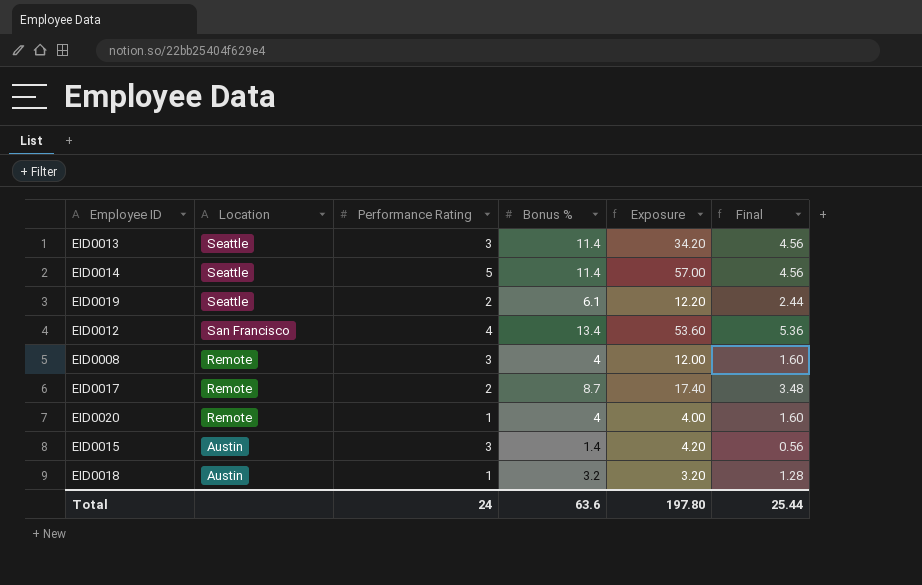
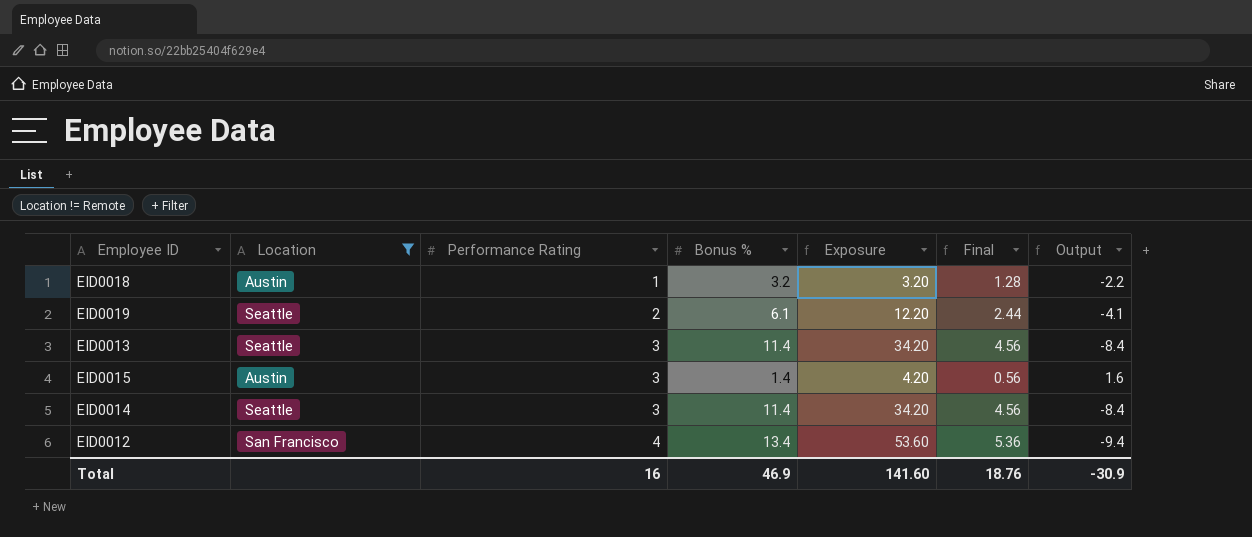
filter: none -> Location != Remote
row order: Location descending -> Performance Rating ascending
column Output | formula: none -> [Performance Rating] - [Bonus %]
EID0014 | Performance Rating: 5 -> 3
EID0014 | Exposure: 57.00 -> 34.20
Total | Performance Rating: 24 -> 16
Total | Bonus %: 63.6 -> 46.9
Total | Exposure: 197.80 -> 141.60
Total | Final: 25.44 -> 18.76

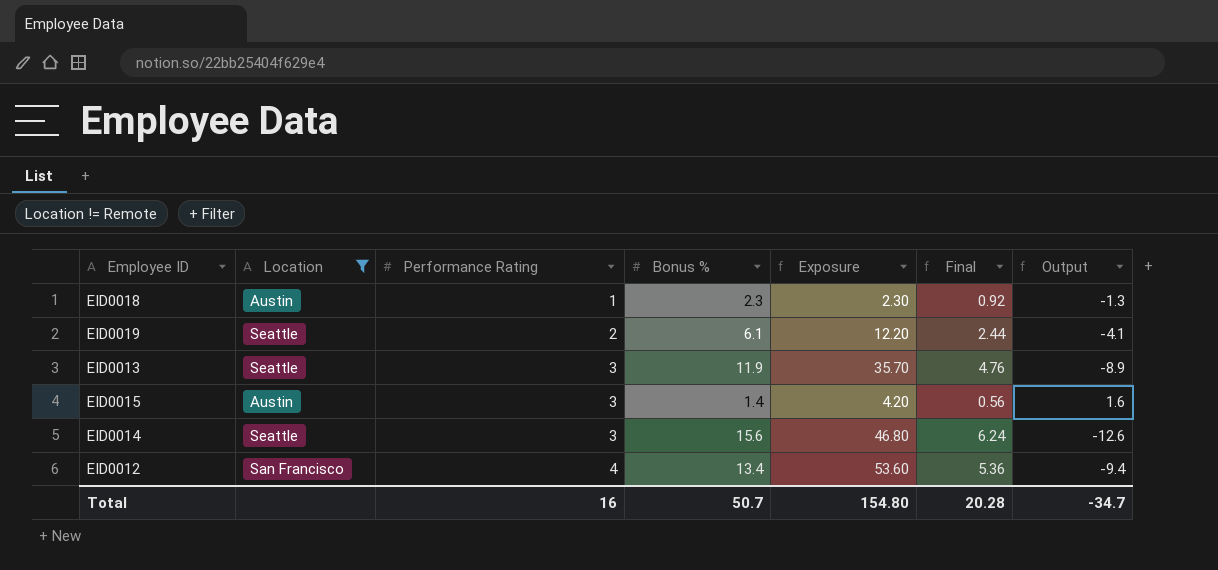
EID0018 | Bonus %: 3.2 -> 2.3
EID0018 | Exposure: 3.20 -> 2.30
EID0018 | Final: 1.28 -> 0.92
EID0018 | Output: -2.2 -> -1.3
EID0013 | Bonus %: 11.4 -> 11.9
EID0013 | Exposure: 34.20 -> 35.70
EID0013 | Final: 4.56 -> 4.76
EID0013 | Output: -8.4 -> -8.9
EID0014 | Bonus %: 11.4 -> 15.6
EID0014 | Exposure: 34.20 -> 46.80
EID0014 | Final: 4.56 -> 6.24
EID0014 | Output: -8.4 -> -12.6
Total | Bonus %: 46.9 -> 50.7
Total | Exposure: 141.60 -> 154.80
Total | Final: 18.76 -> 20.28
Total | Output: -30.9 -> -34.7

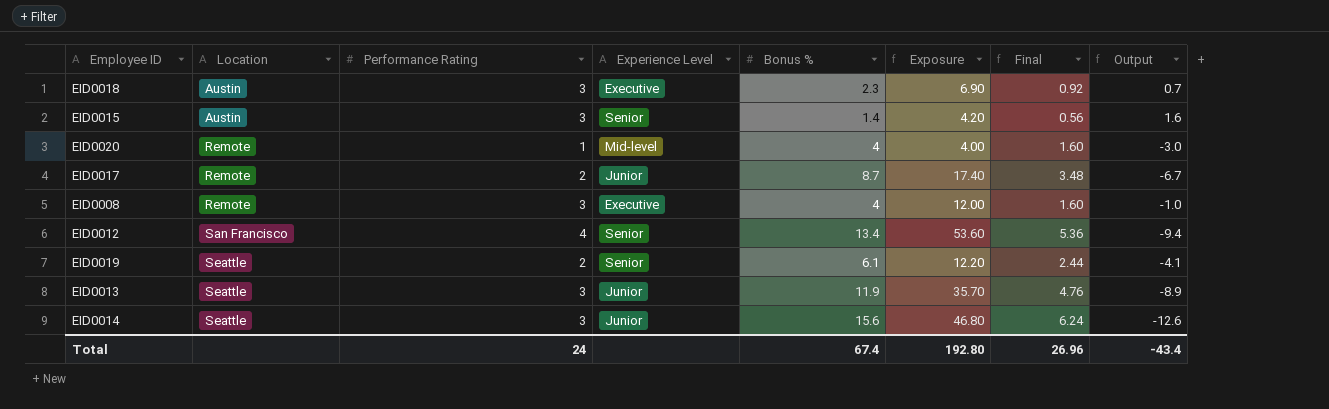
filter: Location != Remote -> none
row order: Performance Rating ascending -> Location ascending
column Experience Level | position: none -> 4
EID0018 | Performance Rating: 1 -> 3
EID0018 | Exposure: 2.30 -> 6.90
EID0018 | Output: -1.3 -> 0.7
Total | Performance Rating: 16 -> 24
Total | Bonus %: 50.7 -> 67.4
Total | Exposure: 154.80 -> 192.80
Total | Final: 20.28 -> 26.96
Total | Output: -34.7 -> -43.4

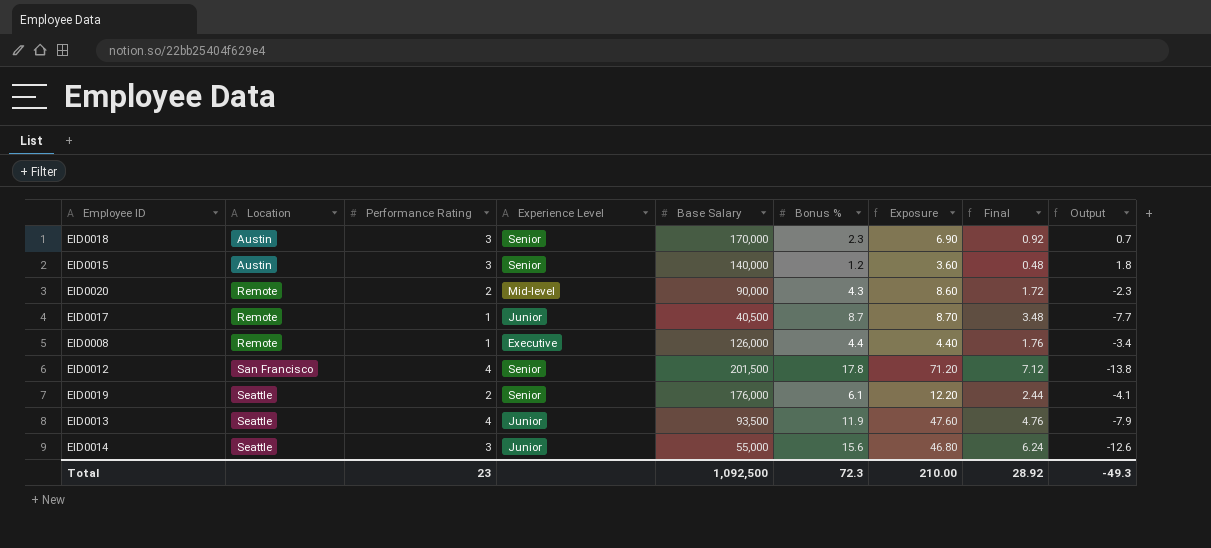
column Base Salary | position: none -> 5
EID0018 | Experience Level: Executive -> Senior
EID0015 | Bonus %: 1.4 -> 1.2
EID0015 | Exposure: 4.20 -> 3.60
EID0015 | Final: 0.56 -> 0.48
EID0015 | Output: 1.6 -> 1.8
EID0020 | Performance Rating: 1 -> 2
EID0020 | Bonus %: 4 -> 4.3
EID0020 | Exposure: 4.00 -> 8.60
EID0020 | Final: 1.60 -> 1.72
EID0020 | Output: -3.0 -> -2.3
EID0017 | Performance Rating: 2 -> 1
EID0017 | Exposure: 17.40 -> 8.70
EID0017 | Output: -6.7 -> -7.7
EID0008 | Performance Rating: 3 -> 1
EID0008 | Bonus %: 4 -> 4.4
EID0008 | Exposure: 12.00 -> 4.40
EID0008 | Final: 1.60 -> 1.76
EID0008 | Output: -1.0 -> -3.4
EID0012 | Bonus %: 13.4 -> 17.8
EID0012 | Exposure: 53.60 -> 71.20
EID0012 | Final: 5.36 -> 7.12
EID0012 | Output: -9.4 -> -13.8
EID0013 | Performance Rating: 3 -> 4
EID0013 | Exposure: 35.70 -> 47.60
EID0013 | Output: -8.9 -> -7.9
Total | Performance Rating: 24 -> 23
Total | Bonus %: 67.4 -> 72.3
Total | Exposure: 192.80 -> 210.00
Total | Final: 26.96 -> 28.92
Total | Output: -43.4 -> -49.3

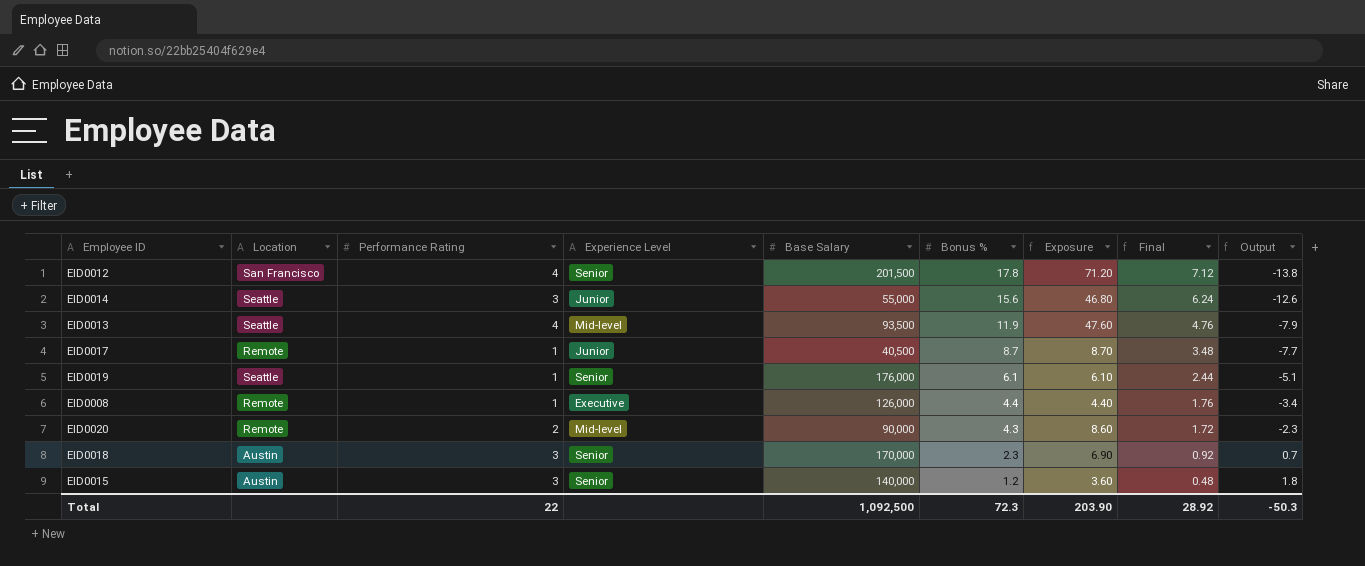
row order: Location ascending -> Bonus % descending
EID0013 | Experience Level: Junior -> Mid-level
EID0019 | Performance Rating: 2 -> 1
EID0019 | Exposure: 12.20 -> 6.10
EID0019 | Output: -4.1 -> -5.1
Total | Performance Rating: 23 -> 22
Total | Exposure: 210.00 -> 203.90
Total | Output: -49.3 -> -50.3

